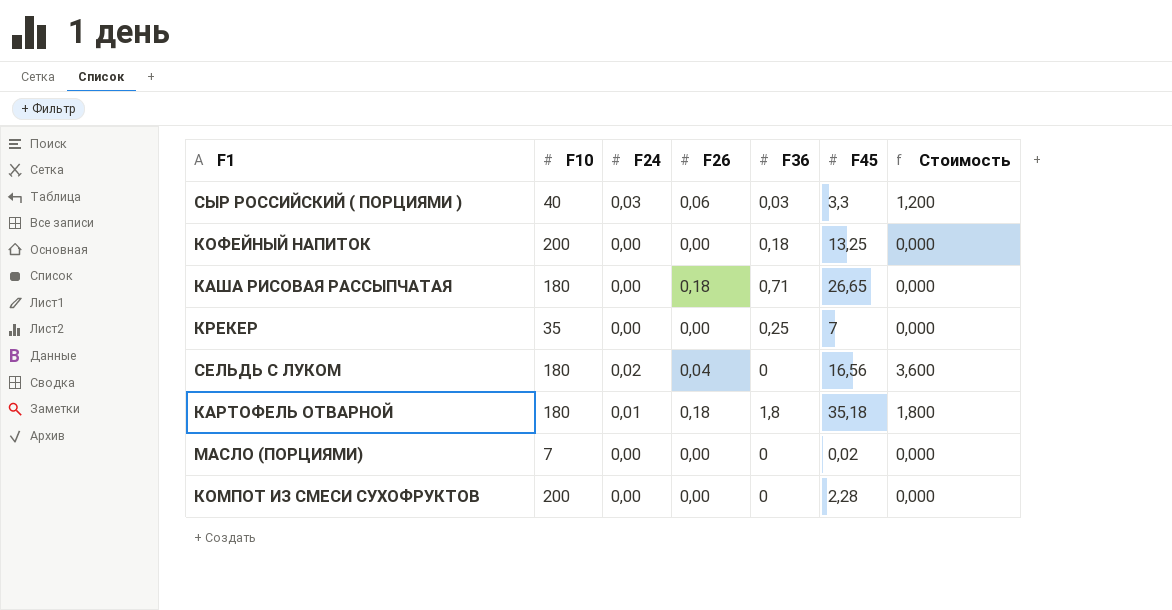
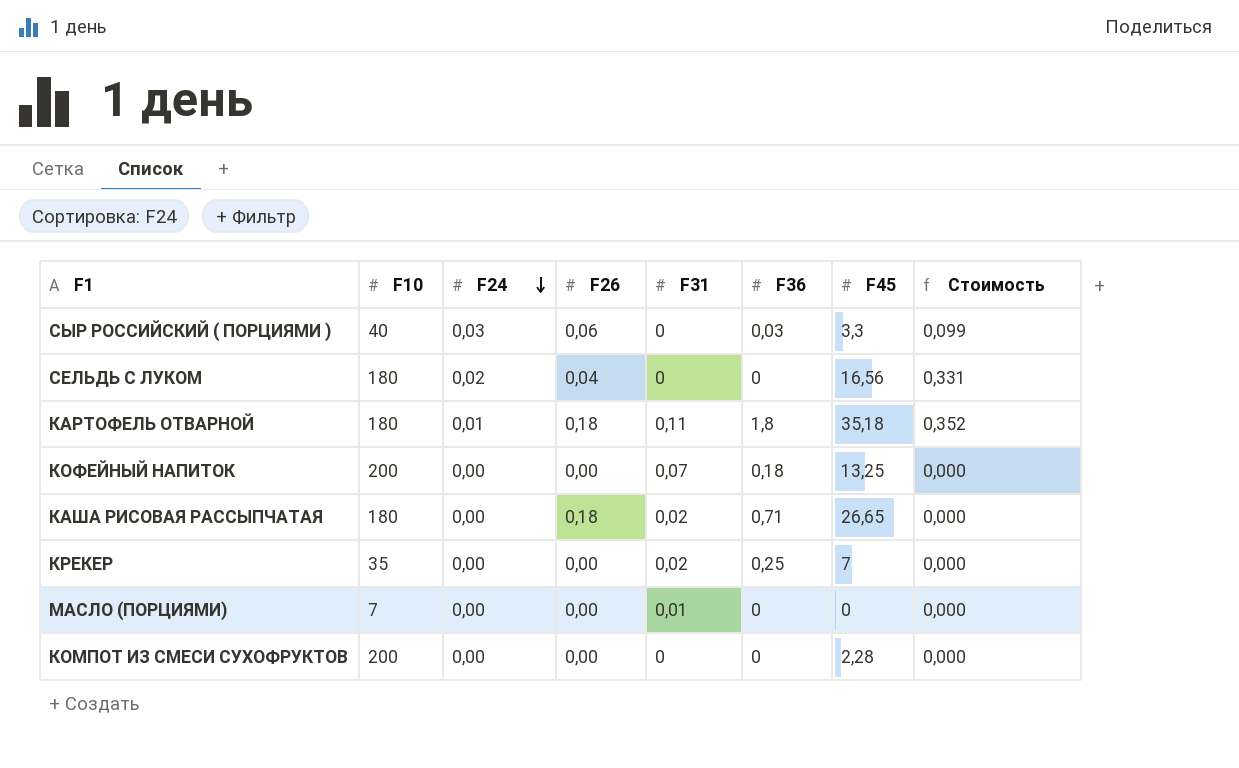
row order: none -> F24 descending
column F31 | position: none -> 5
column Стоимость | formula: [F10] * [F24] -> [F24] * [F45]
МАСЛО (ПОРЦИЯМИ) | F45: 0,02 -> 0

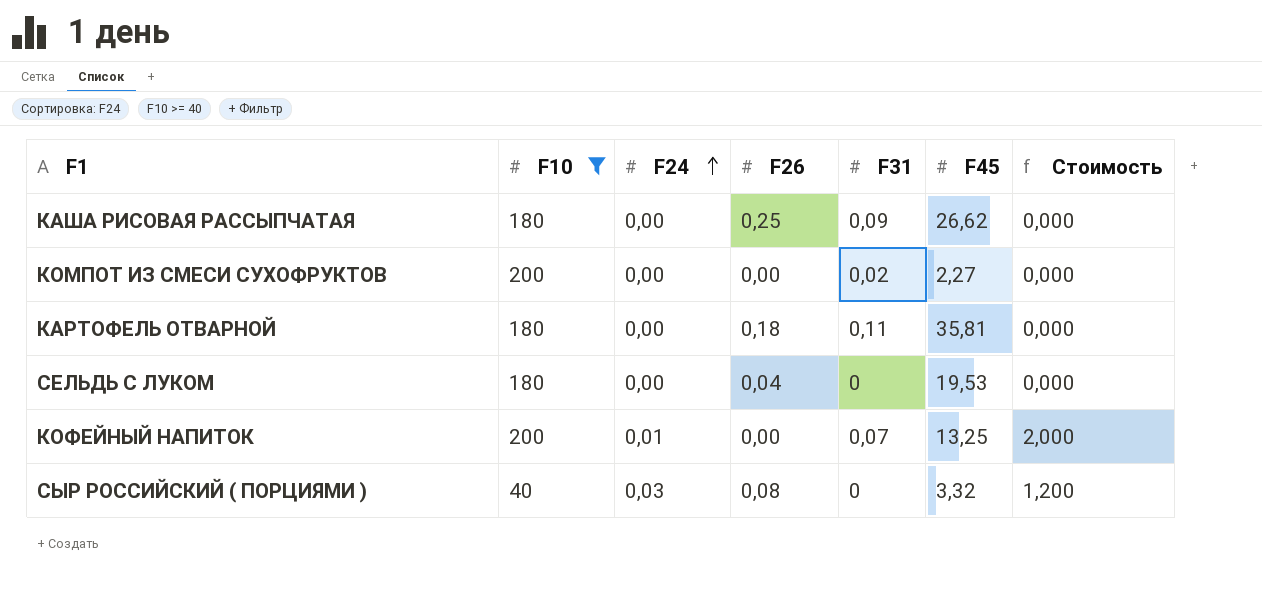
filter: none -> F10 >= 40
row order: F24 descending -> F24 ascending
column F36 | position: 6 -> none
column Стоимость | formula: [F24] * [F45] -> [F10] * [F24]
КАША РИСОВАЯ РАССЫПЧАТАЯ | F26: 0,18 -> 0,25
КАША РИСОВАЯ РАССЫПЧАТАЯ | F31: 0,02 -> 0,09
КАША РИСОВАЯ РАССЫПЧАТАЯ | F45: 26,65 -> 26,62
КОМПОТ ИЗ СМЕСИ СУХОФРУКТОВ | F31: 0 -> 0,02
КОМПОТ ИЗ СМЕСИ СУХОФРУКТОВ | F45: 2,28 -> 2,27
КАРТОФЕЛЬ ОТВАРНОЙ | F24: 0,01 -> 0,00
КАРТОФЕЛЬ ОТВАРНОЙ | F45: 35,18 -> 35,81
СЕЛЬДЬ С ЛУКОМ | F24: 0,02 -> 0,00
СЕЛЬДЬ С ЛУКОМ | F45: 16,56 -> 19,53
КОФЕЙНЫЙ НАПИТОК | F24: 0,00 -> 0,01
СЫР РОССИЙСКИЙ ( ПОРЦИЯМИ ) | F26: 0,06 -> 0,08
СЫР РОССИЙСКИЙ ( ПОРЦИЯМИ ) | F45: 3,3 -> 3,32

